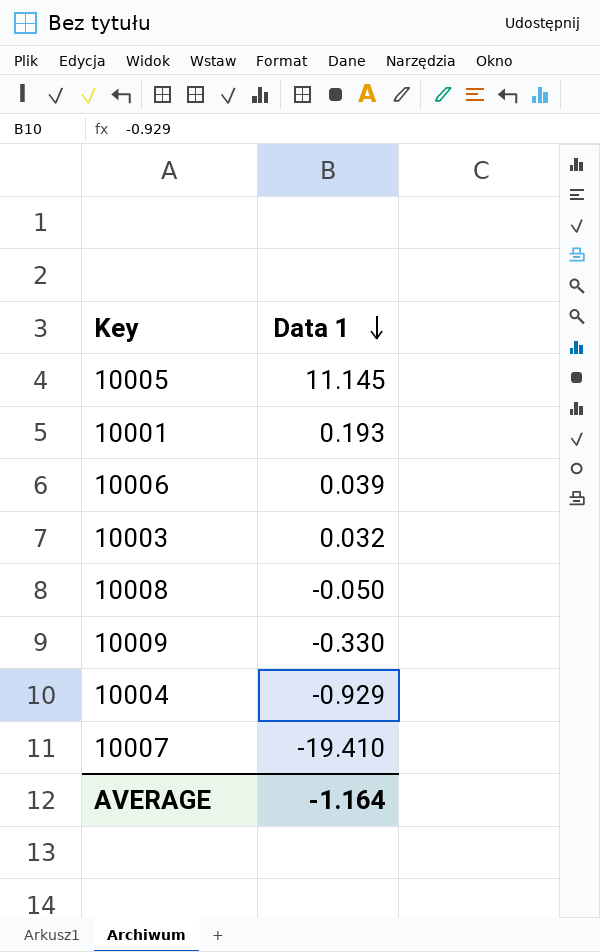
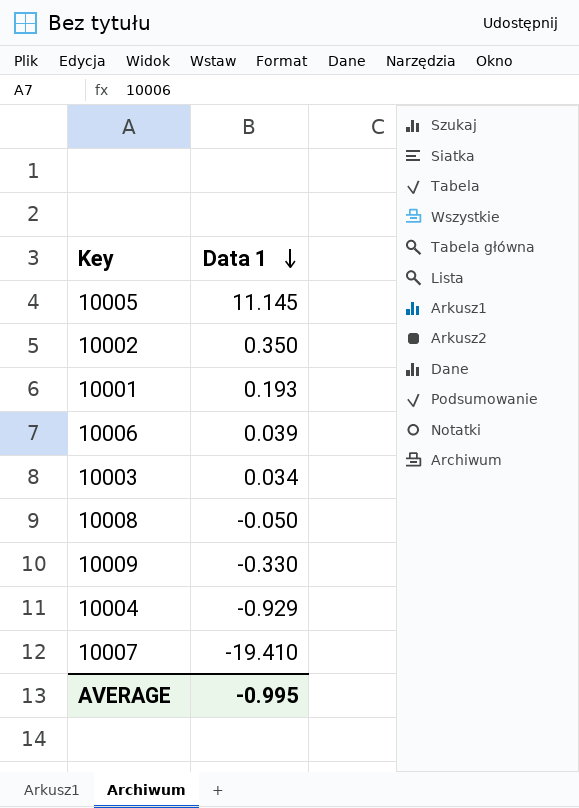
row 10002: none -> 0.350
10003 | Data 1: 0.032 -> 0.034
AVERAGE | Data 1: -1.164 -> -0.995

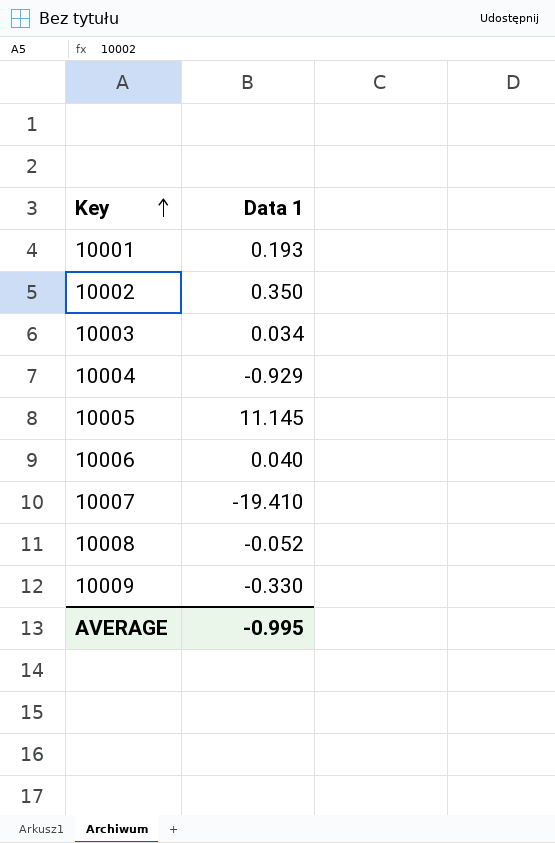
row order: Data 1 descending -> Key ascending
10006 | Data 1: 0.039 -> 0.040
10008 | Data 1: -0.050 -> -0.052

